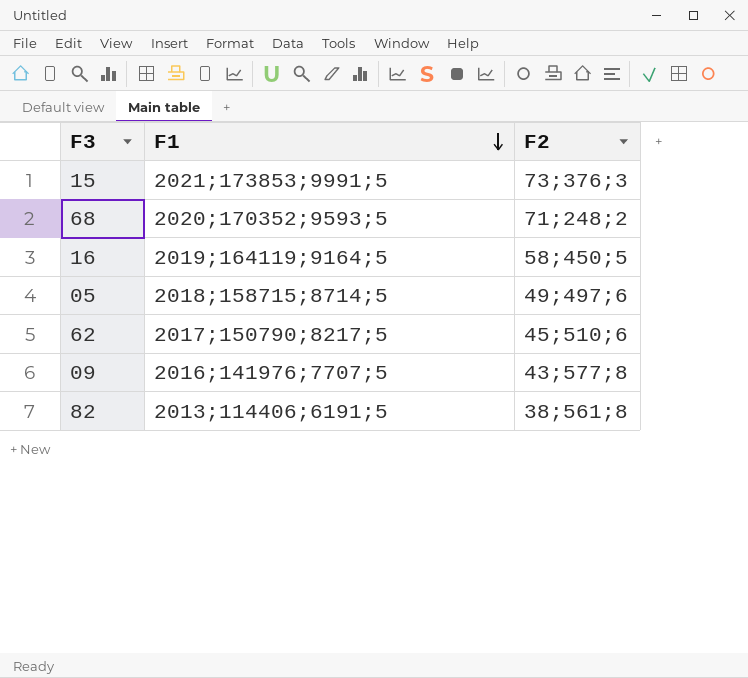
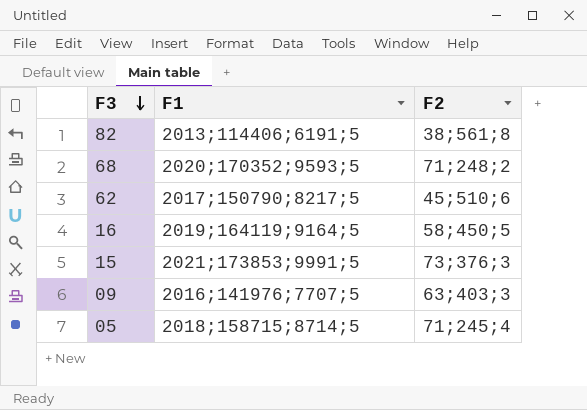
row order: F1 descending -> F3 descending
09 | F2: 43;577;8 -> 63;403;3
05 | F2: 49;497;6 -> 71;245;4

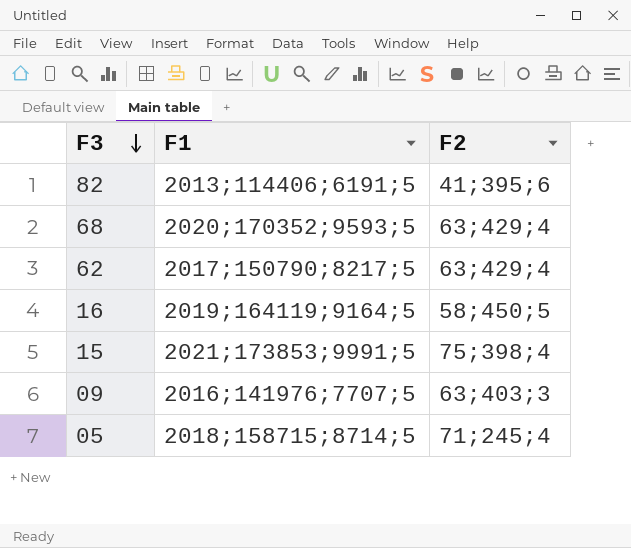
82 | F2: 38;561;8 -> 41;395;6
68 | F2: 71;248;2 -> 63;429;4
62 | F2: 45;510;6 -> 63;429;4
15 | F2: 73;376;3 -> 75;398;4

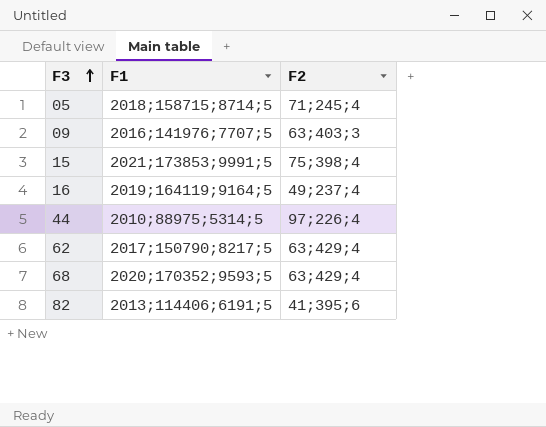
row order: F3 descending -> F3 ascending
16 | F2: 58;450;5 -> 49;237;4
row 44: none -> 2010;88975;5314;5 | 97;226;4

